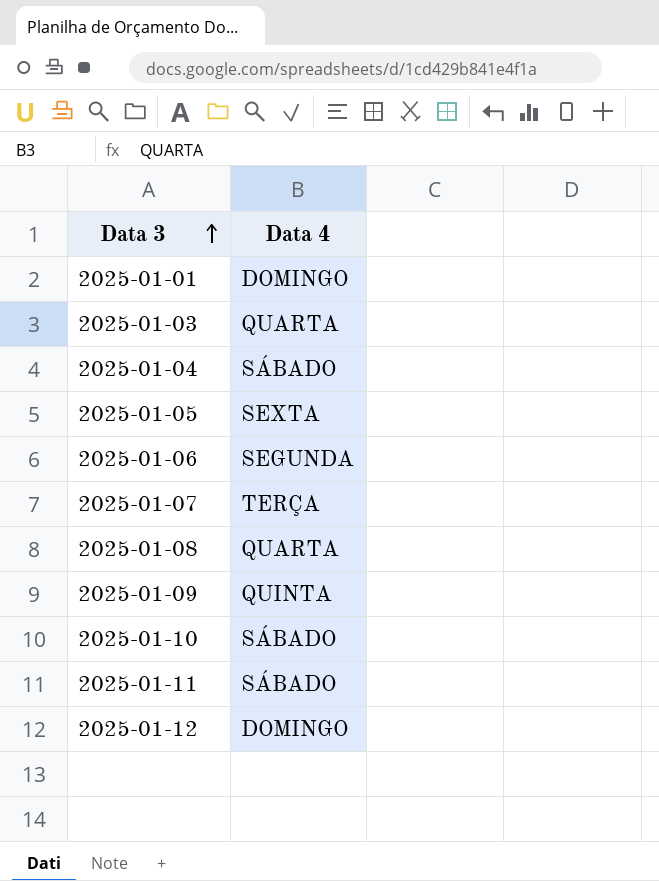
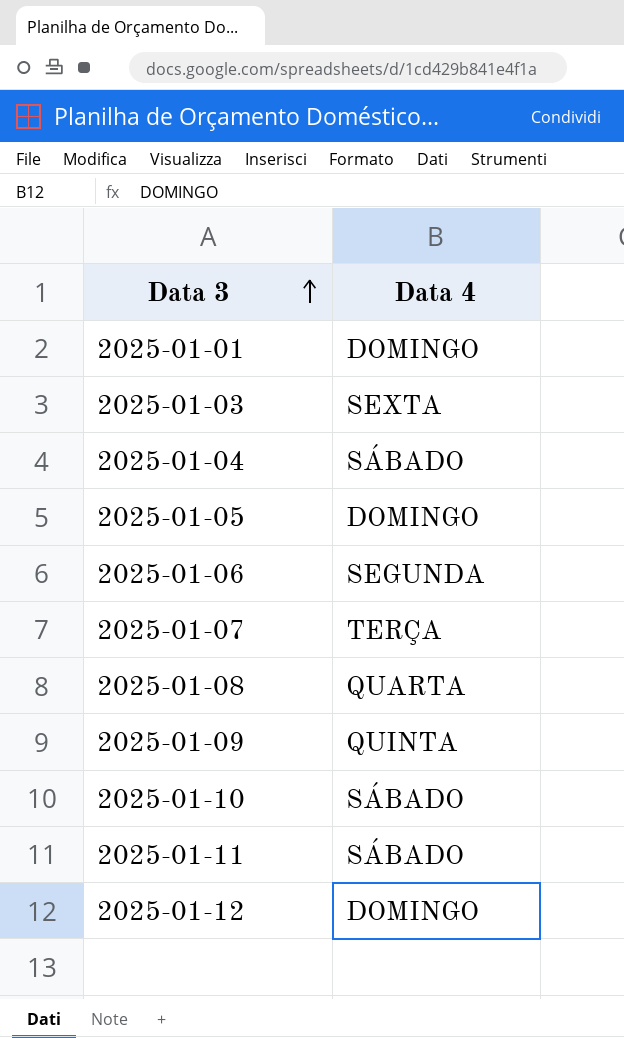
2025-01-03 | Data 4: QUARTA -> SEXTA
2025-01-05 | Data 4: SEXTA -> DOMINGO

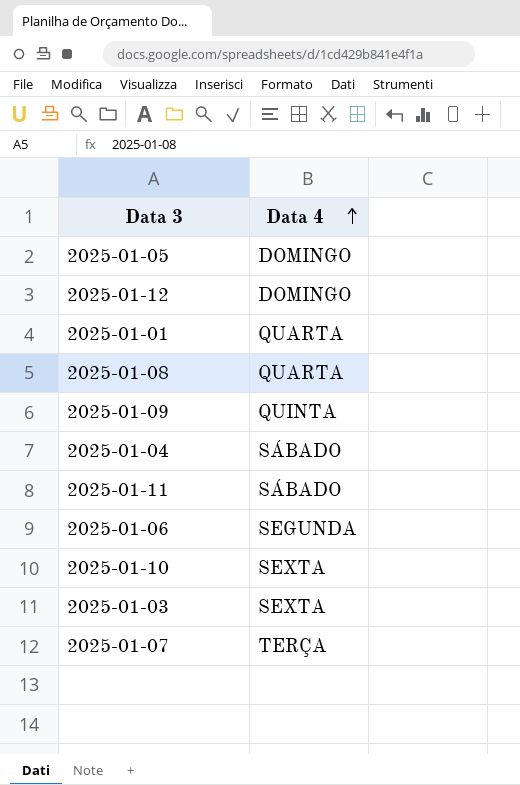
row order: Data 3 ascending -> Data 4 ascending
2025-01-01 | Data 4: DOMINGO -> QUARTA
2025-01-10 | Data 4: SÁBADO -> SEXTA

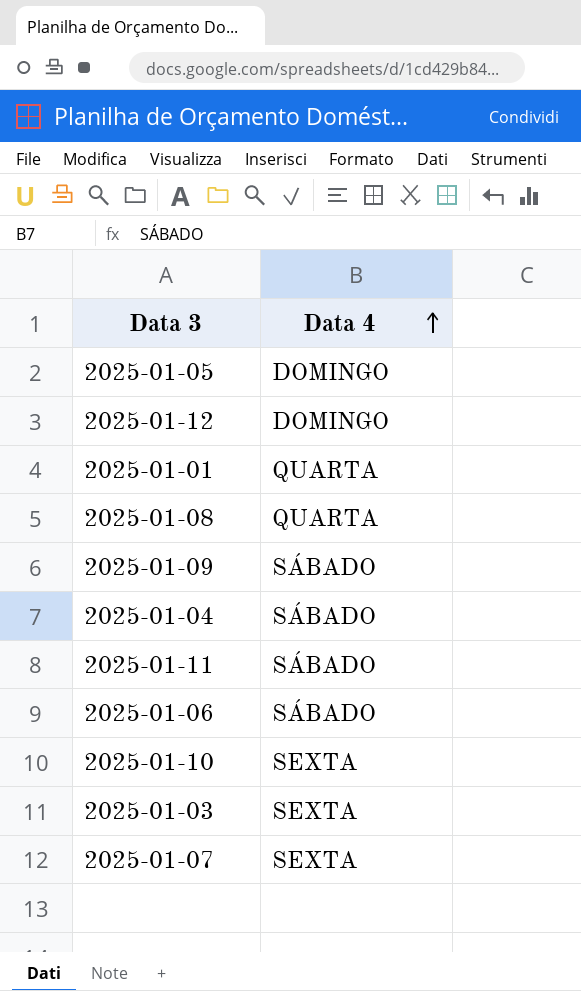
2025-01-09 | Data 4: QUINTA -> SÁBADO
2025-01-06 | Data 4: SEGUNDA -> SÁBADO
2025-01-07 | Data 4: TERÇA -> SEXTA

